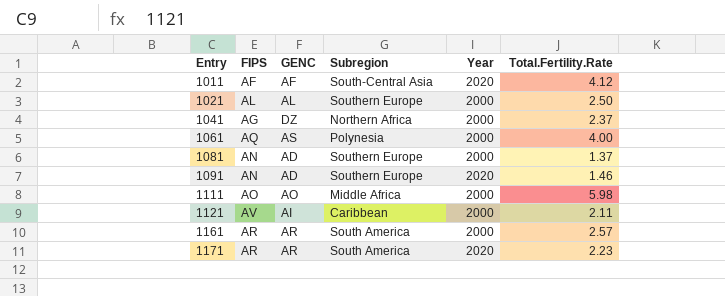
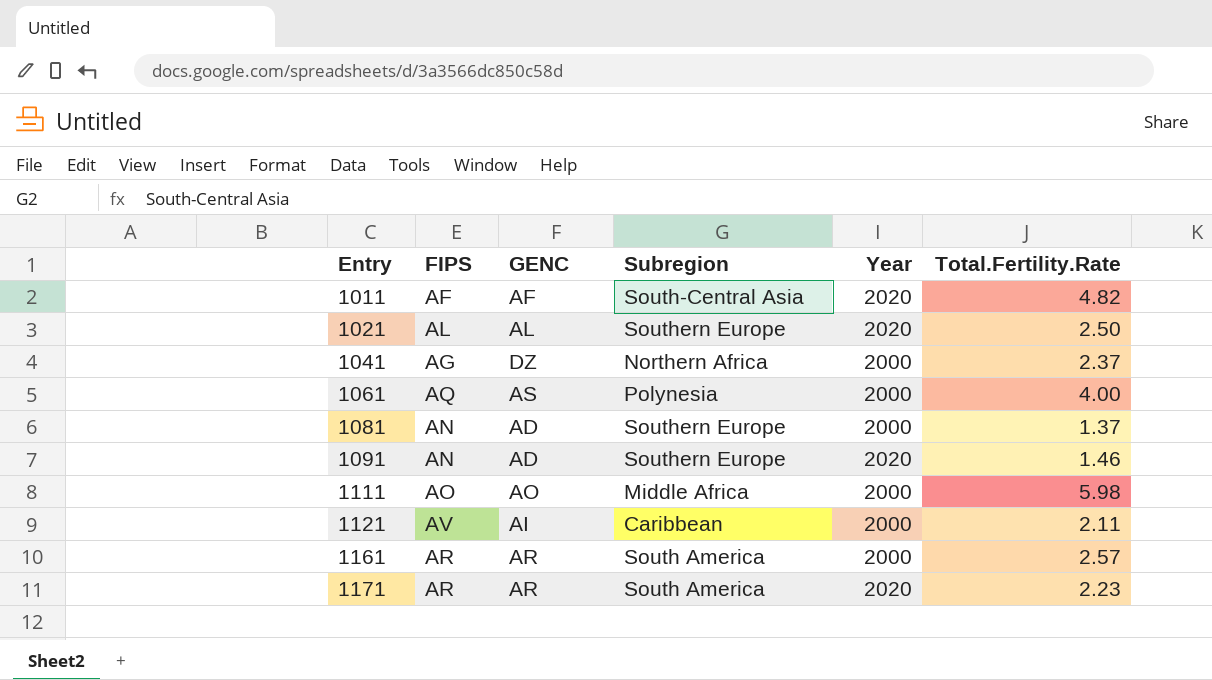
1011 | Total.Fertility.Rate: 4.12 -> 4.82
1021 | Year: 2000 -> 2020

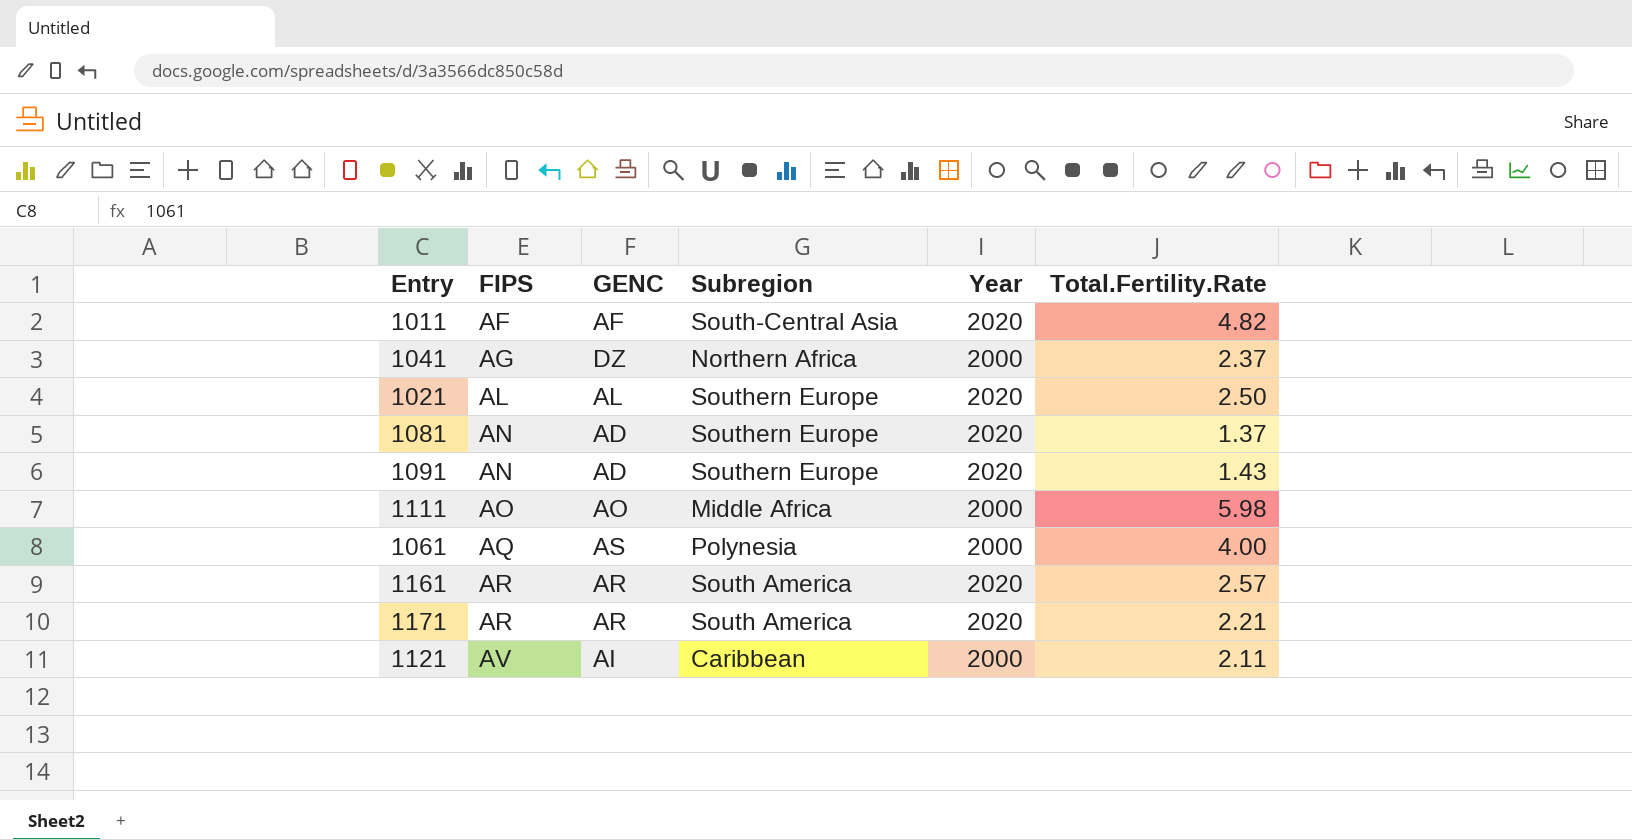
row order: Entry ascending -> FIPS ascending
1081 | Year: 2000 -> 2020
1091 | Total.Fertility.Rate: 1.46 -> 1.43
1161 | Year: 2000 -> 2020
1171 | Total.Fertility.Rate: 2.23 -> 2.21

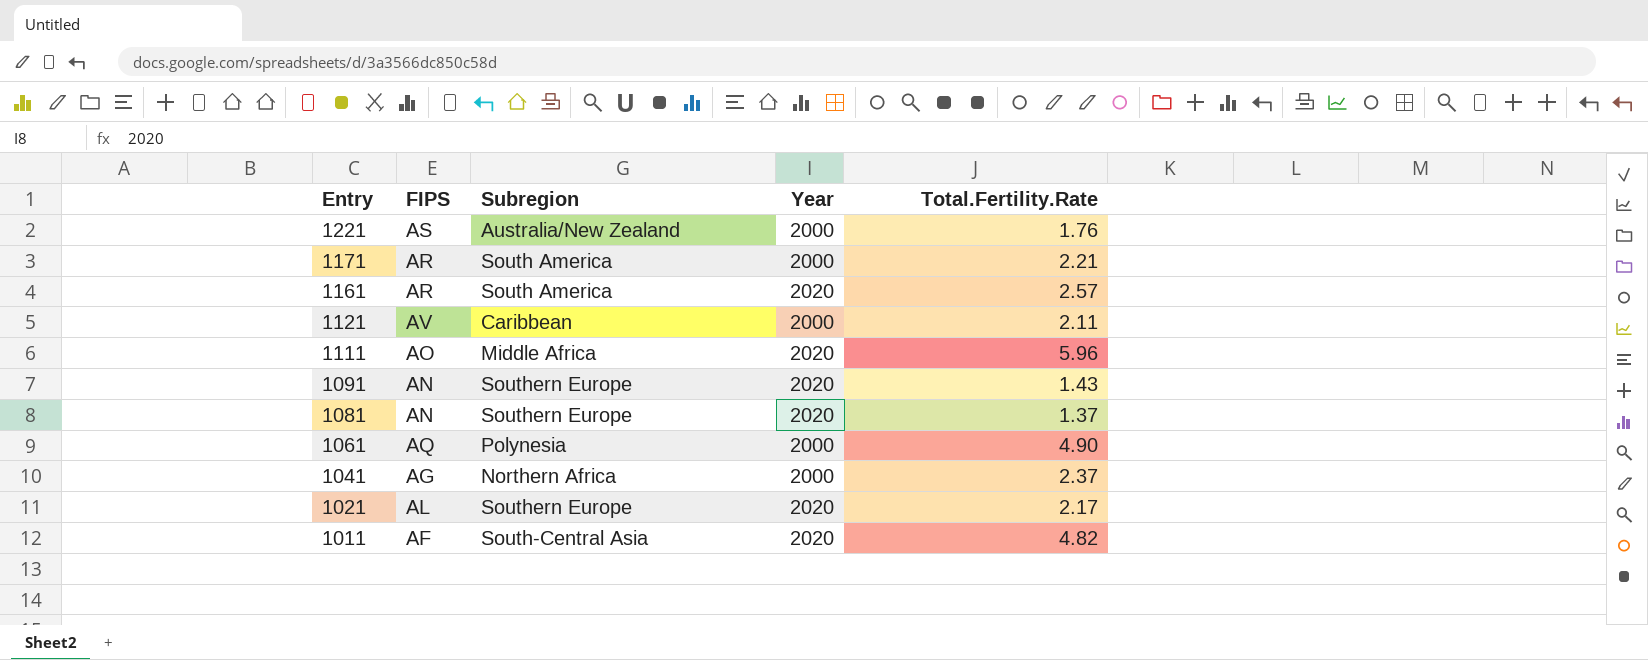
row order: FIPS ascending -> Entry descending
column GENC | position: 3 -> none
row 1221: none -> AS | Australia/New Zealand | 2000 | 1.76
1171 | Year: 2020 -> 2000
1111 | Year: 2000 -> 2020
1111 | Total.Fertility.Rate: 5.98 -> 5.96
1061 | Total.Fertility.Rate: 4.00 -> 4.90
1021 | Total.Fertility.Rate: 2.50 -> 2.17

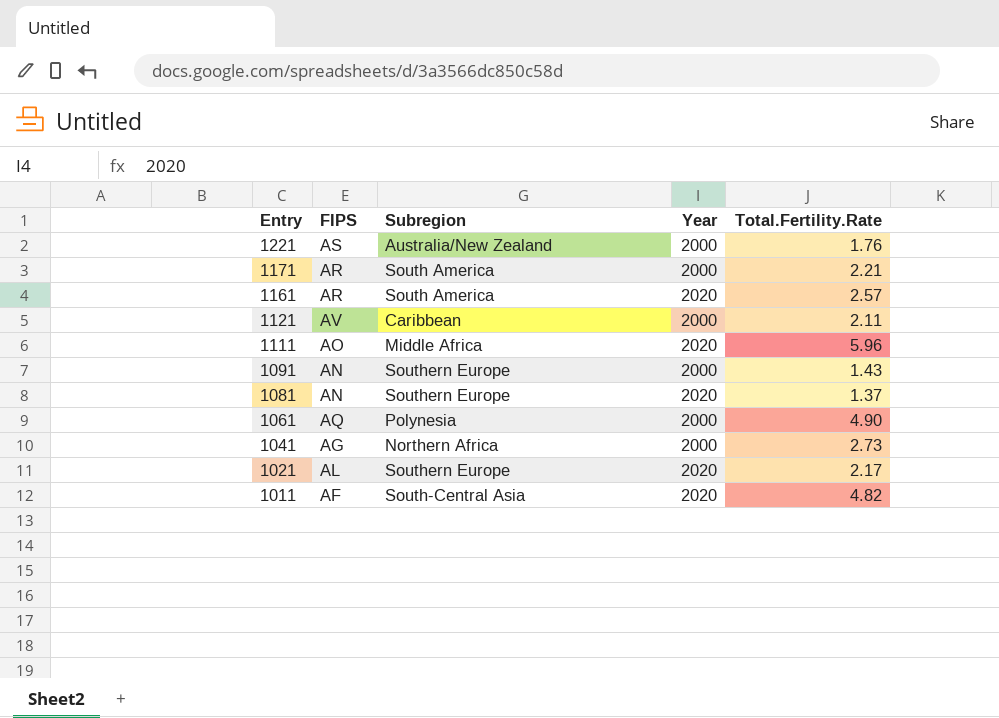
1091 | Year: 2020 -> 2000
1041 | Total.Fertility.Rate: 2.37 -> 2.73

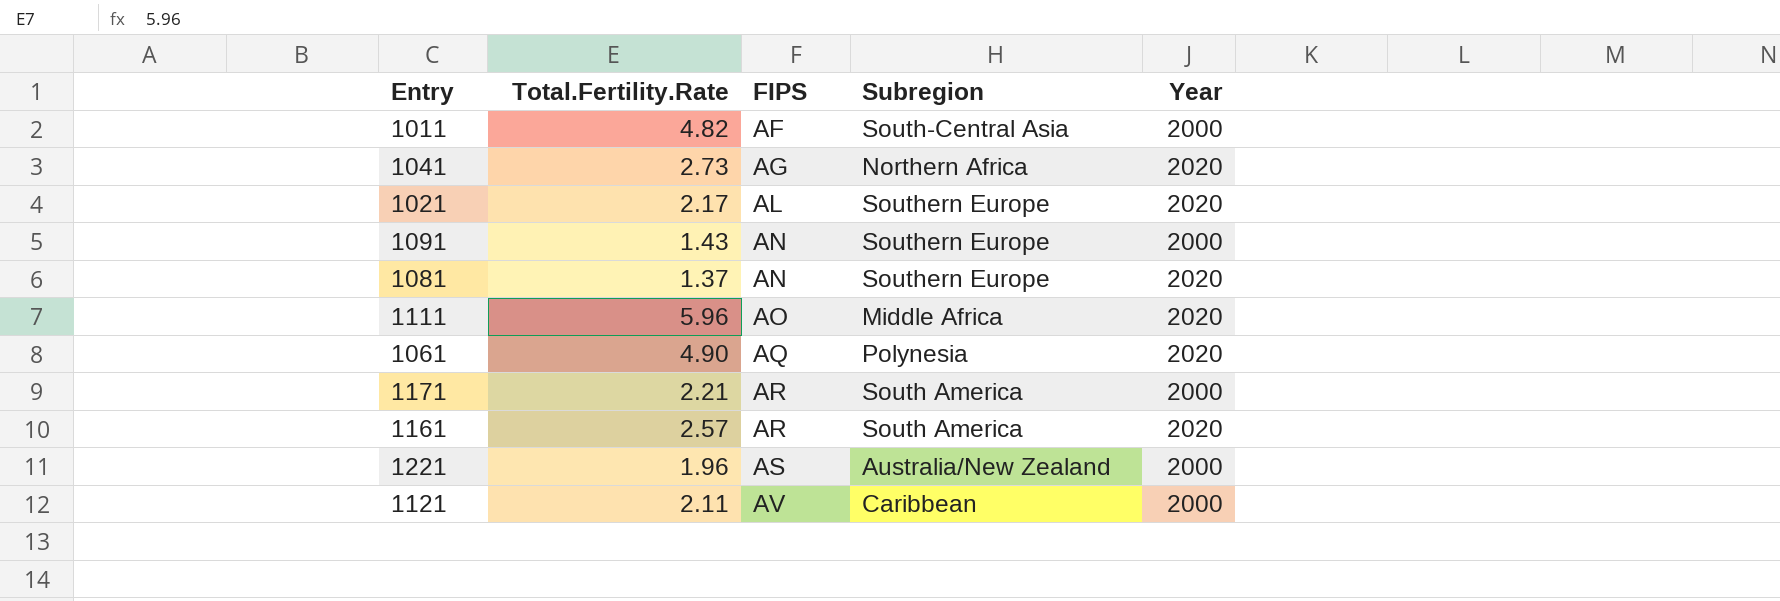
row order: Entry descending -> FIPS ascending
column Total.Fertility.Rate | position: 5 -> 2
1011 | Year: 2020 -> 2000
1041 | Year: 2000 -> 2020
1061 | Year: 2000 -> 2020
1221 | Total.Fertility.Rate: 1.76 -> 1.96

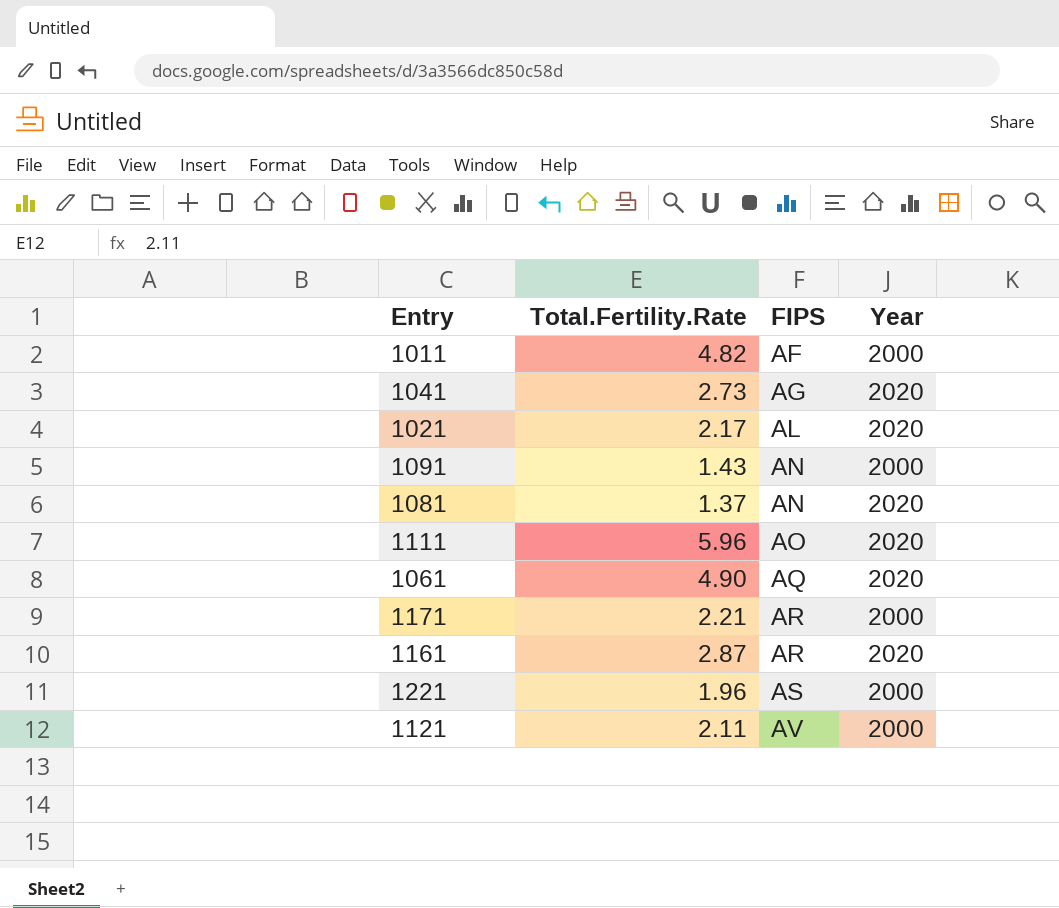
column Subregion | position: 4 -> none
1161 | Total.Fertility.Rate: 2.57 -> 2.87

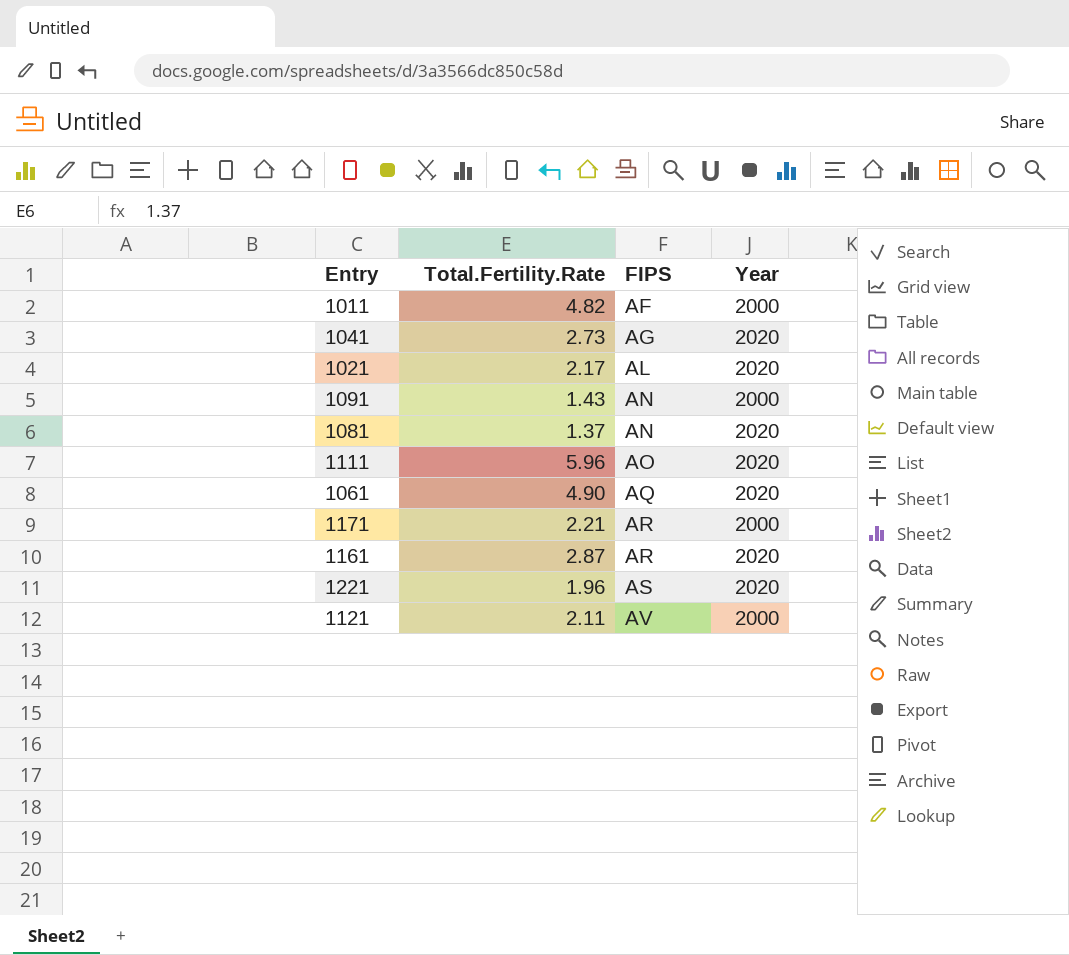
1221 | Year: 2000 -> 2020

